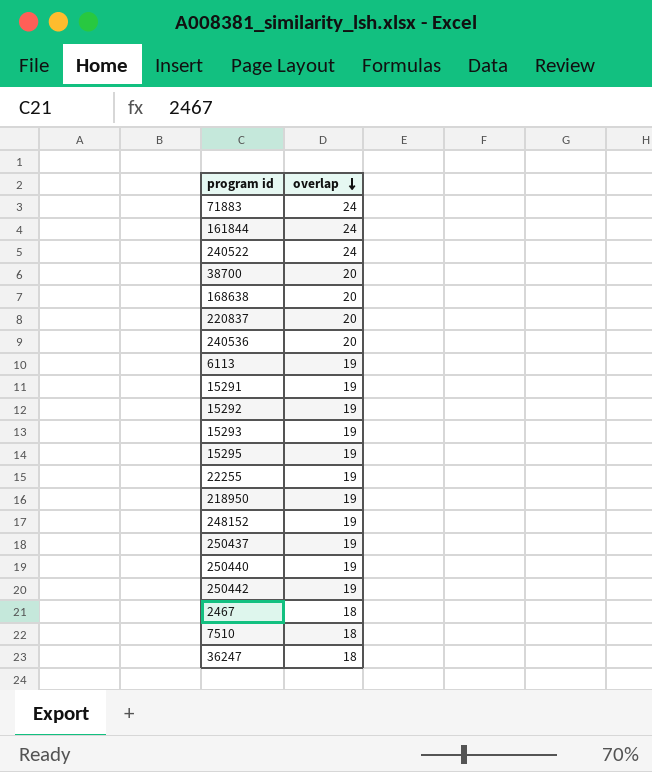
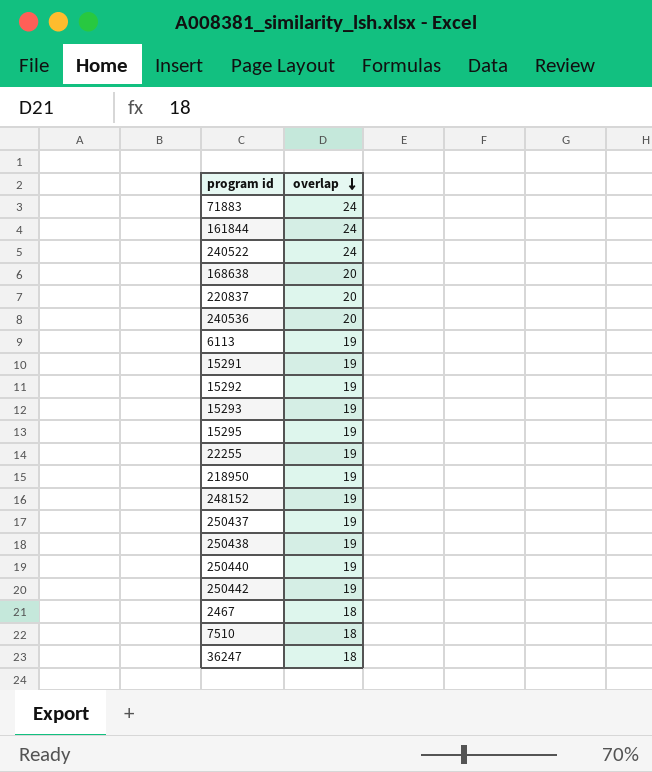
row 38700: 20 -> none
row 250438: none -> 19

